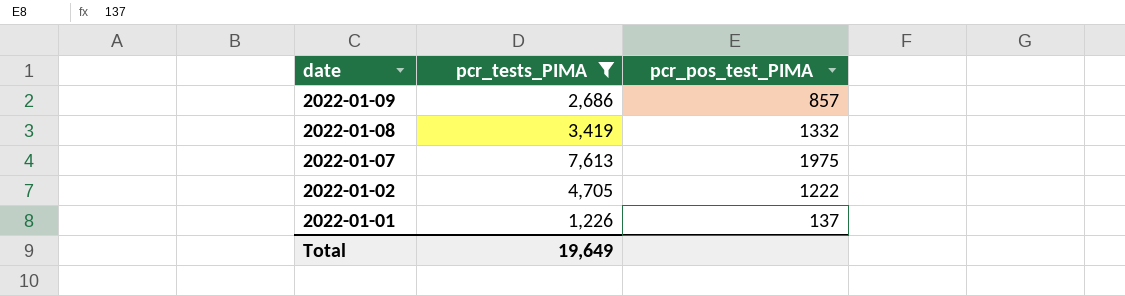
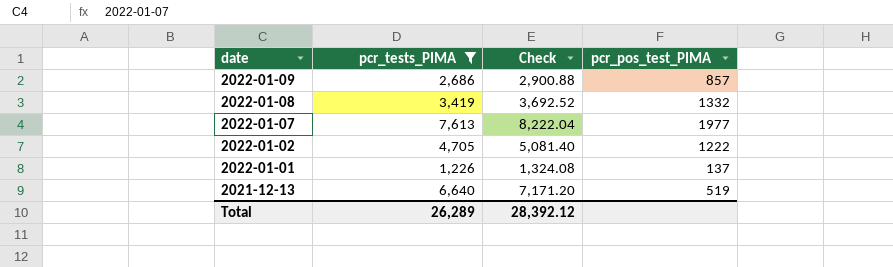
column Check | formula: none -> [pcr_tests_PIMA] * 1.08
2022-01-07 | pcr_pos_test_PIMA: 1975 -> 1977
row 2021-12-13: none -> 6,640 | 7,171.20 | 519
Total | pcr_tests_PIMA: 19,649 -> 26,289

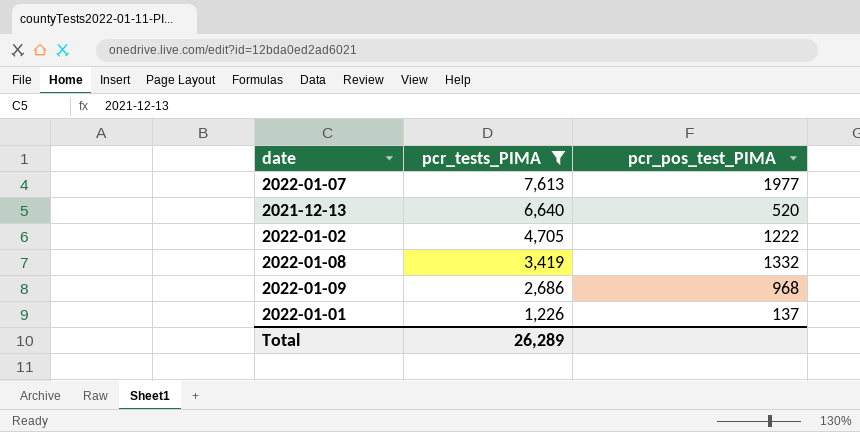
row order: date descending -> pcr_tests_PIMA descending
column Check | formula: [pcr_tests_PIMA] * 1.08 -> none
2021-12-13 | pcr_pos_test_PIMA: 519 -> 520
2022-01-09 | pcr_pos_test_PIMA: 857 -> 968

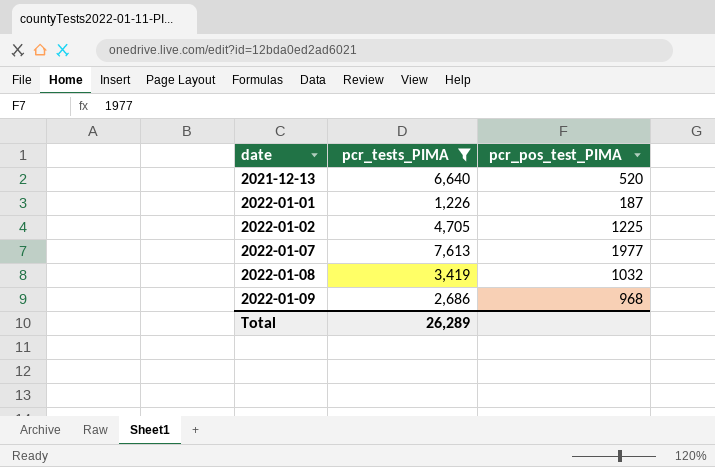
row order: pcr_tests_PIMA descending -> date ascending
2022-01-01 | pcr_pos_test_PIMA: 137 -> 187
2022-01-02 | pcr_pos_test_PIMA: 1222 -> 1225
2022-01-08 | pcr_pos_test_PIMA: 1332 -> 1032

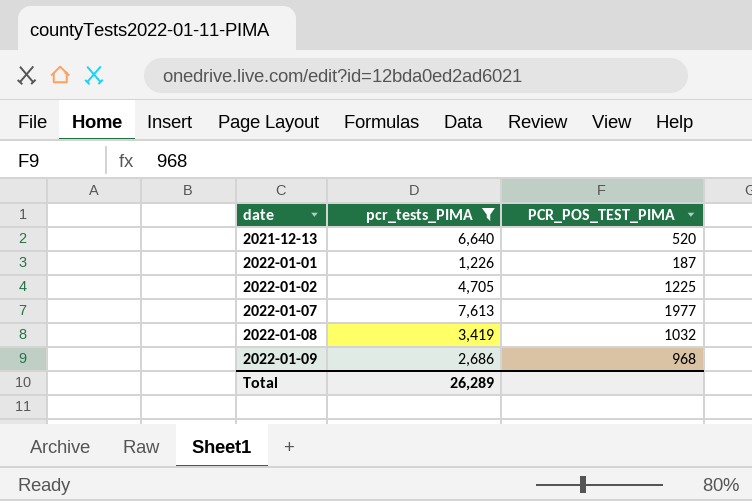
column name: pcr_pos_test_PIMA -> PCR_POS_TEST_PIMA

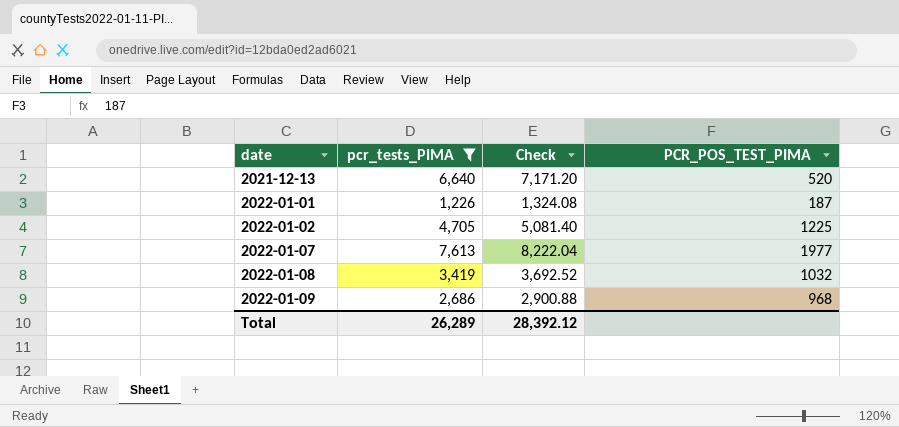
column Check | formula: none -> [pcr_tests_PIMA] * 1.08

